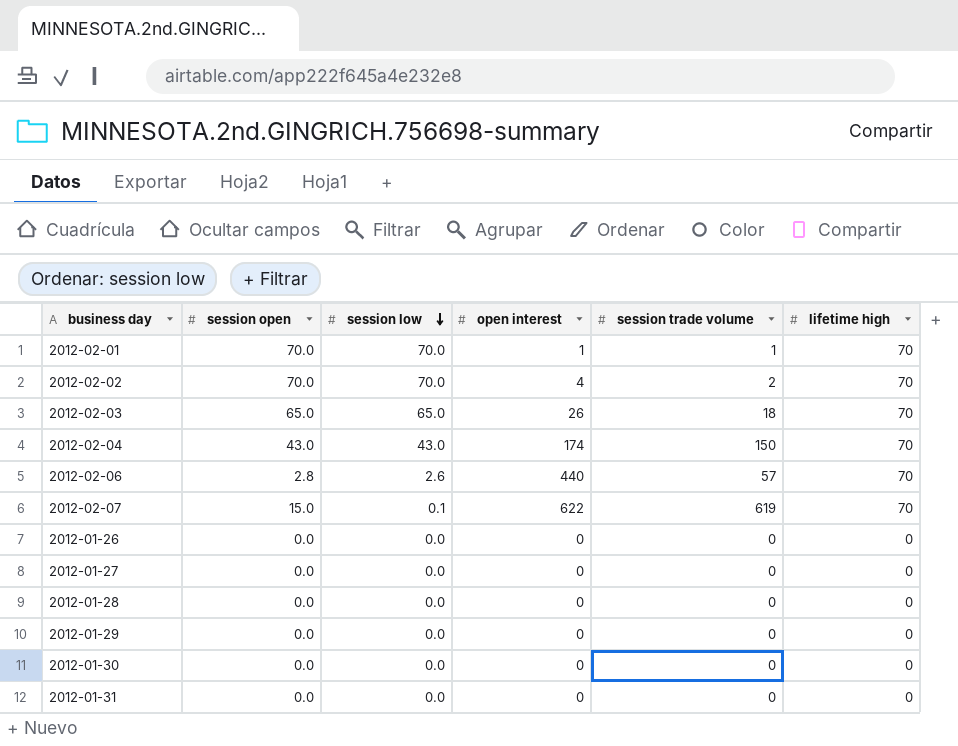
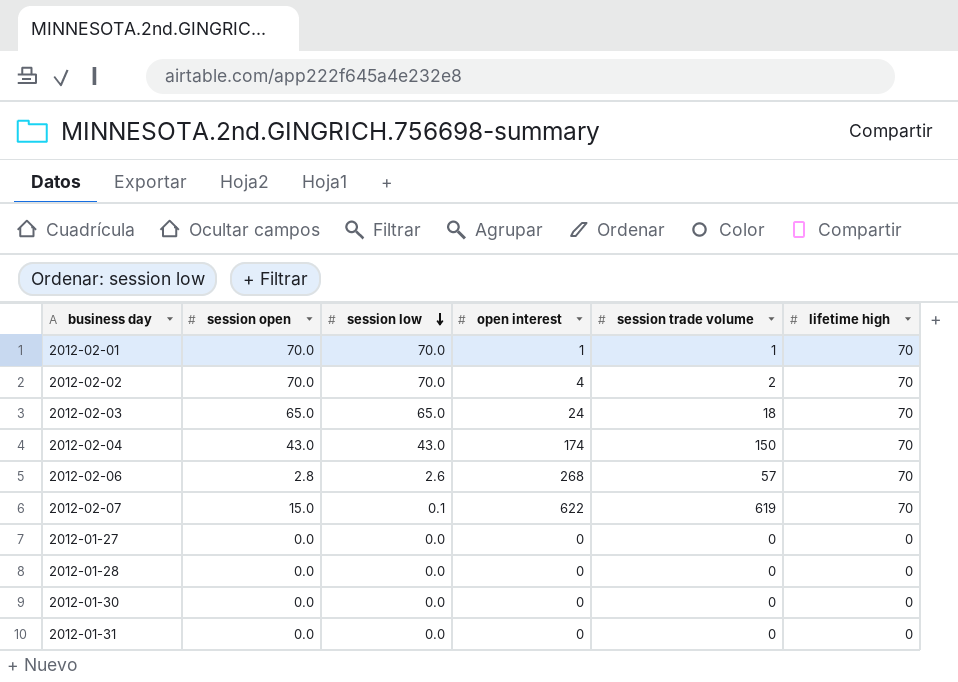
row 2012-01-26: 0.0 | 0.0 | 0 | 0 | 0 -> none
row 2012-01-29: 0.0 | 0.0 | 0 | 0 | 0 -> none
2012-02-03 | open interest: 26 -> 24
2012-02-06 | open interest: 440 -> 268

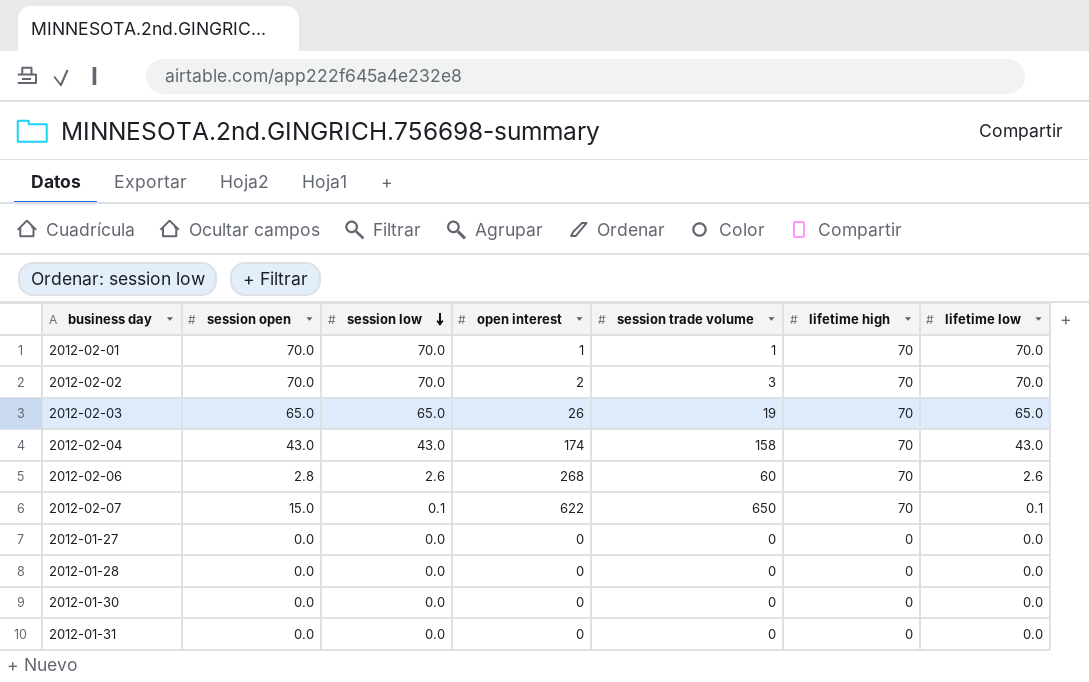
column lifetime low | position: none -> 7
2012-02-02 | open interest: 4 -> 2
2012-02-02 | session trade volume: 2 -> 3
2012-02-03 | open interest: 24 -> 26
2012-02-03 | session trade volume: 18 -> 19
2012-02-04 | session trade volume: 150 -> 158
2012-02-06 | session trade volume: 57 -> 60
2012-02-07 | session trade volume: 619 -> 650

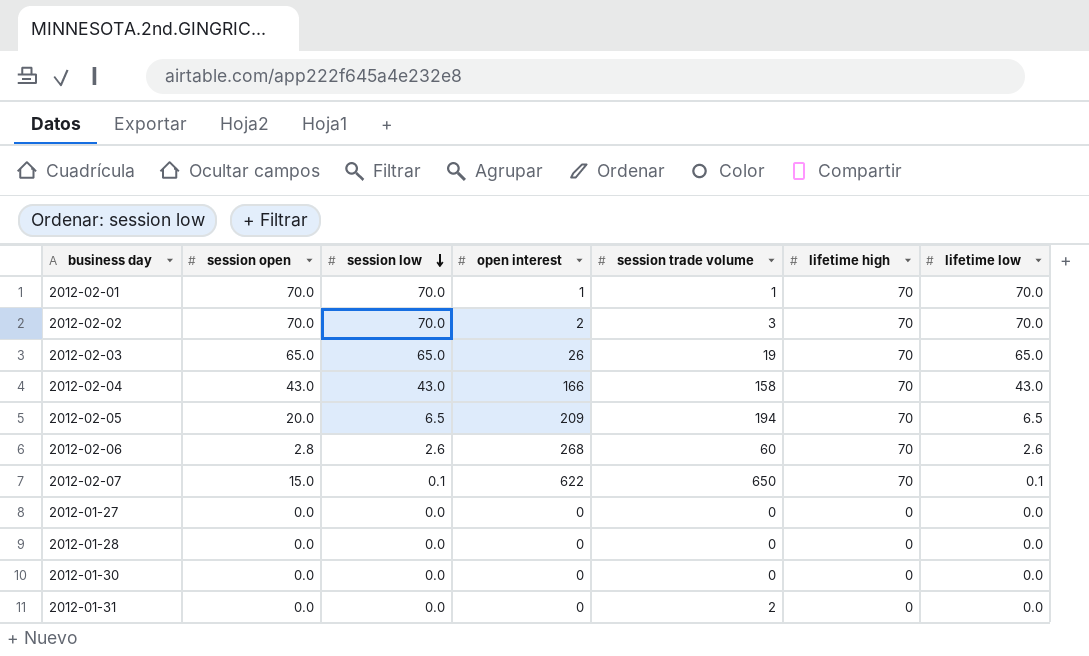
2012-02-04 | open interest: 174 -> 166
row 2012-02-05: none -> 20.0 | 6.5 | 209 | 194 | 70 | 6.5
2012-01-31 | session trade volume: 0 -> 2

